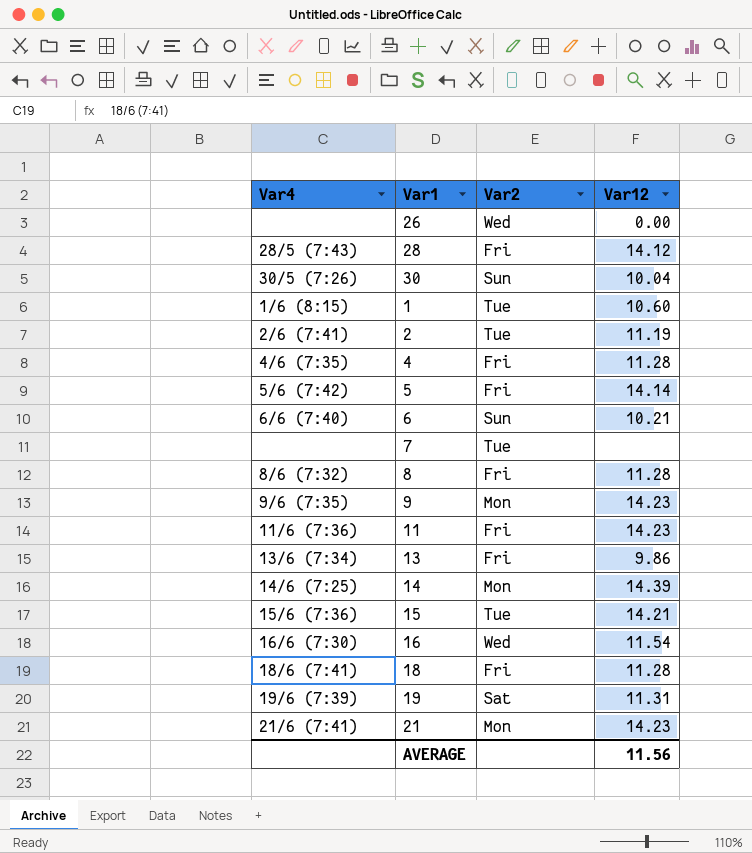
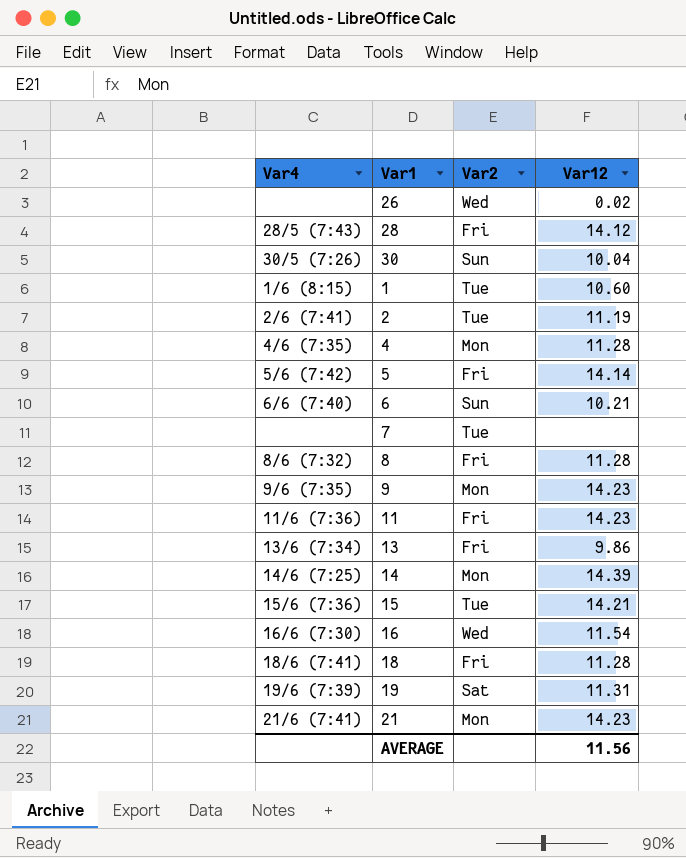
26 | Var12: 0.00 -> 0.02
4 | Var2: Fri -> Mon

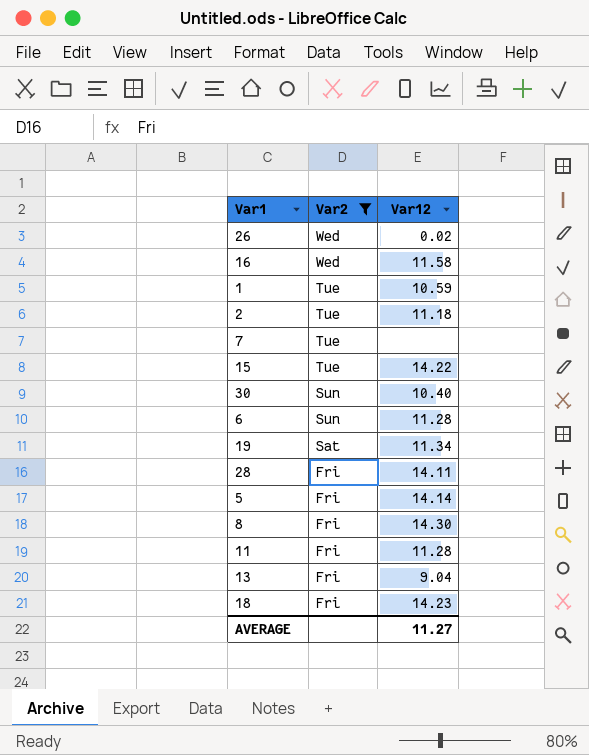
filter: none -> Var2 != Mon
row order: none -> Var2 descending
column Var4 | position: 1 -> none
16 | Var12: 11.54 -> 11.58
1 | Var12: 10.60 -> 10.59
2 | Var12: 11.19 -> 11.18
15 | Var12: 14.21 -> 14.22
30 | Var12: 10.04 -> 10.40
6 | Var12: 10.21 -> 11.28
19 | Var12: 11.31 -> 11.34
28 | Var12: 14.12 -> 14.11
8 | Var12: 11.28 -> 14.30
11 | Var12: 14.23 -> 11.28
13 | Var12: 9.86 -> 9.04
18 | Var12: 11.28 -> 14.23
AVERAGE | Var12: 11.56 -> 11.27

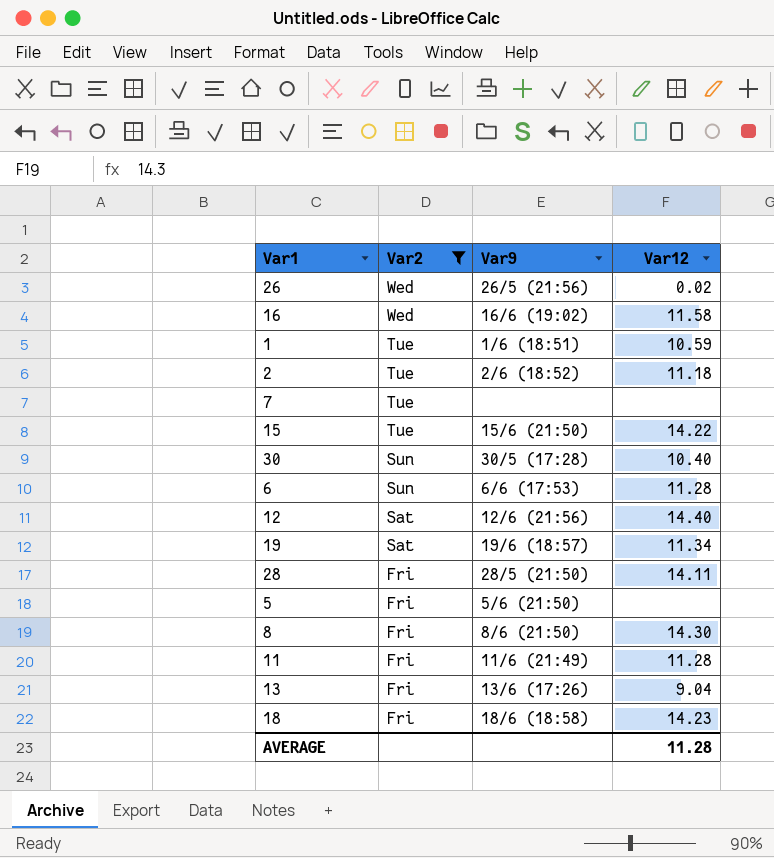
column Var9 | position: none -> 3
row 12: none -> Sat | 12/6 (21:56) | 14.40
5 | Var12: 14.14 -> none
AVERAGE | Var12: 11.27 -> 11.28

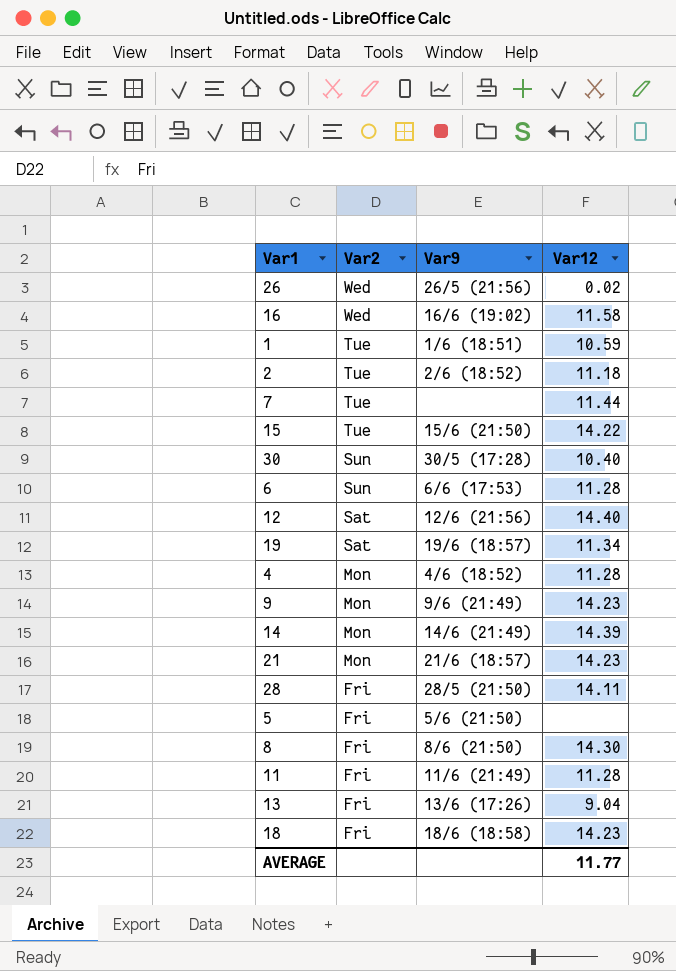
filter: Var2 != Mon -> none
7 | Var12: none -> 11.44
AVERAGE | Var12: 11.28 -> 11.77

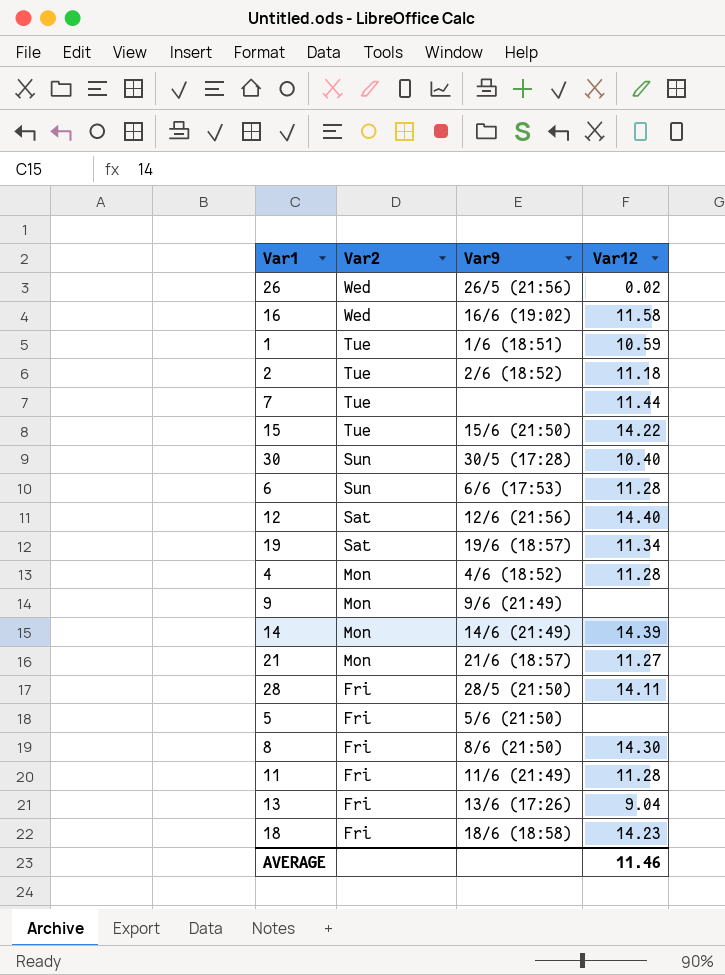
9 | Var12: 14.23 -> none
21 | Var12: 14.23 -> 11.27
AVERAGE | Var12: 11.77 -> 11.46

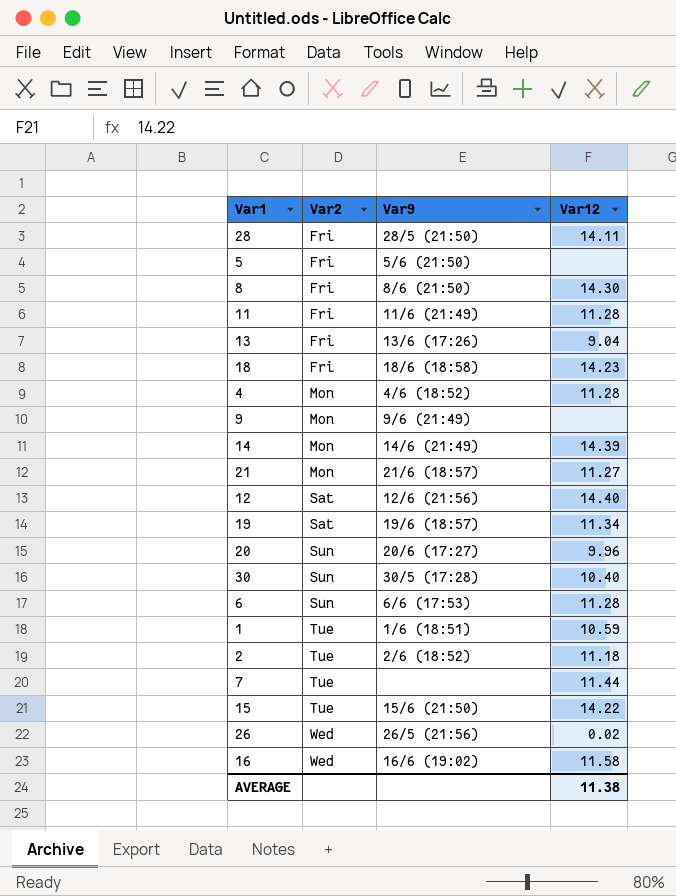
row order: Var2 descending -> Var2 ascending
row 20: none -> Sun | 20/6 (17:27) | 9.96
AVERAGE | Var12: 11.46 -> 11.38

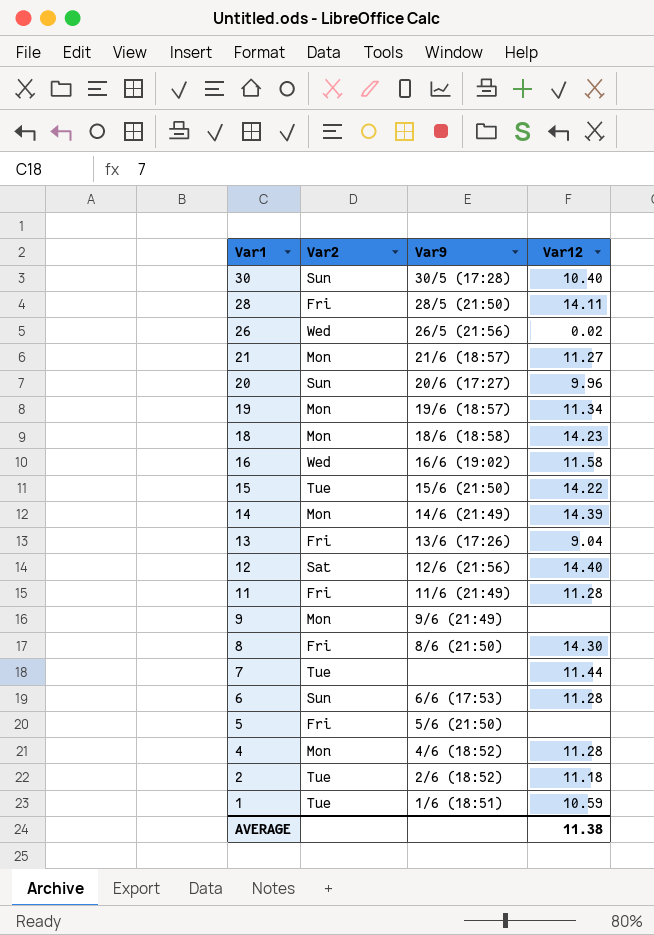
row order: Var2 ascending -> Var1 descending
19 | Var2: Sat -> Mon
18 | Var2: Fri -> Mon

